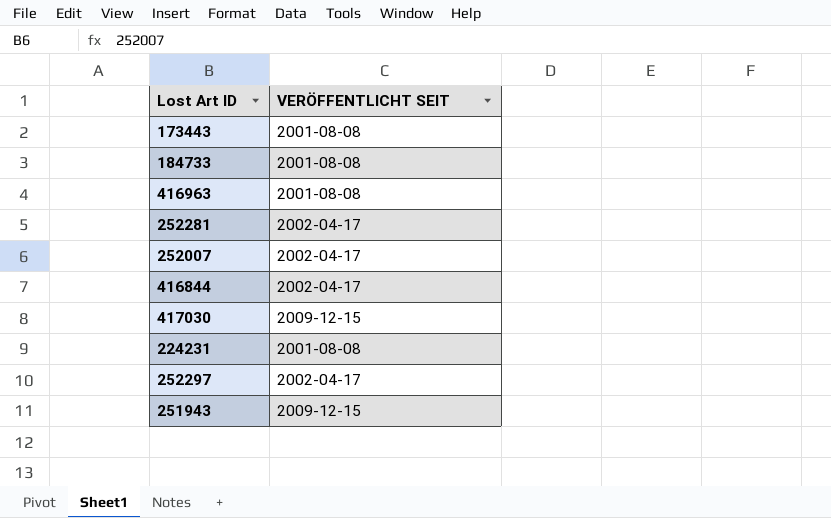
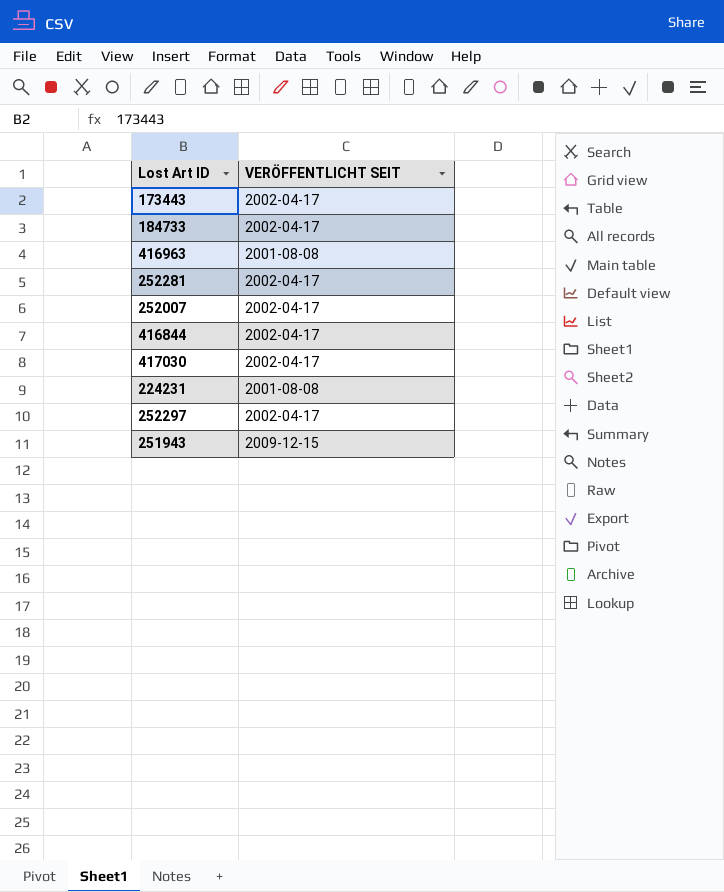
173443 | VERÖFFENTLICHT SEIT: 2001-08-08 -> 2002-04-17
184733 | VERÖFFENTLICHT SEIT: 2001-08-08 -> 2002-04-17
417030 | VERÖFFENTLICHT SEIT: 2009-12-15 -> 2002-04-17

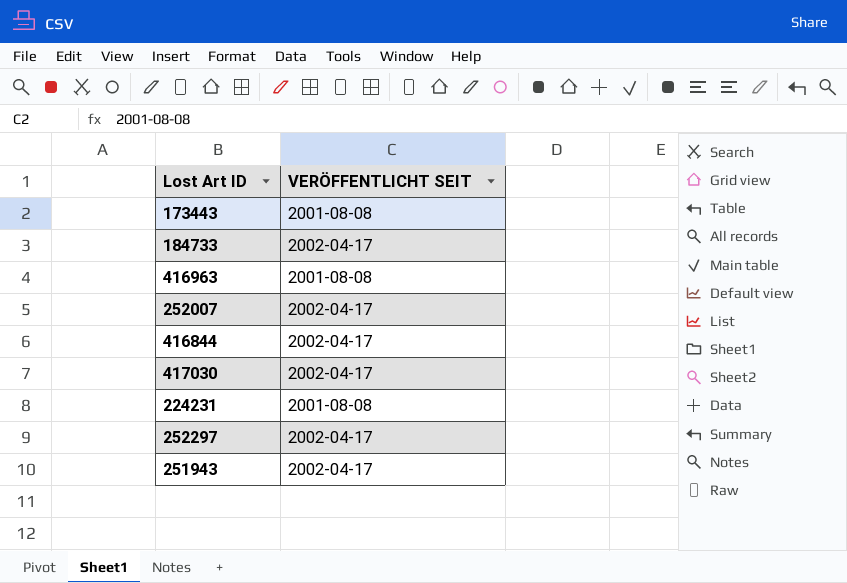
row 252281: 2002-04-17 -> none
173443 | VERÖFFENTLICHT SEIT: 2002-04-17 -> 2001-08-08
251943 | VERÖFFENTLICHT SEIT: 2009-12-15 -> 2002-04-17

